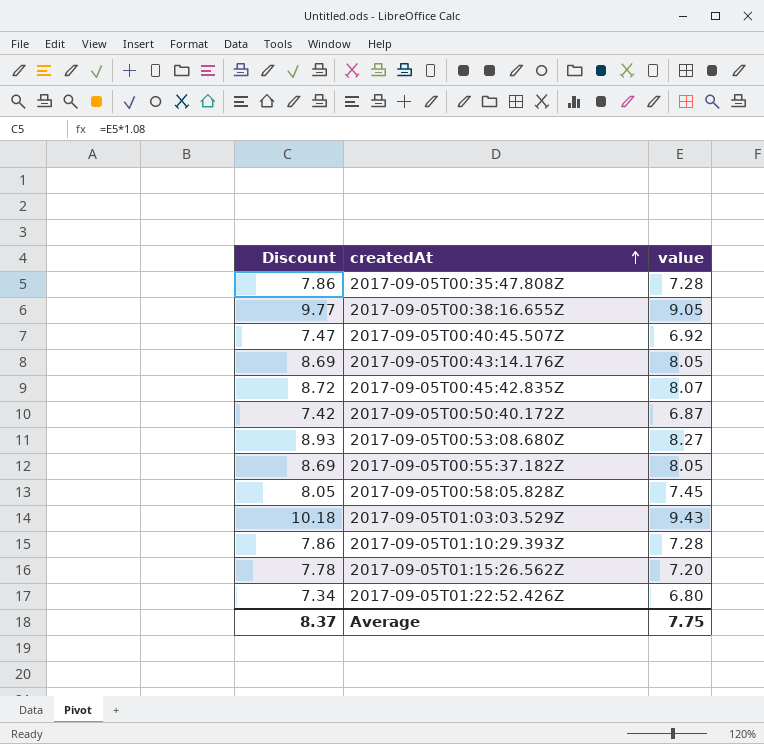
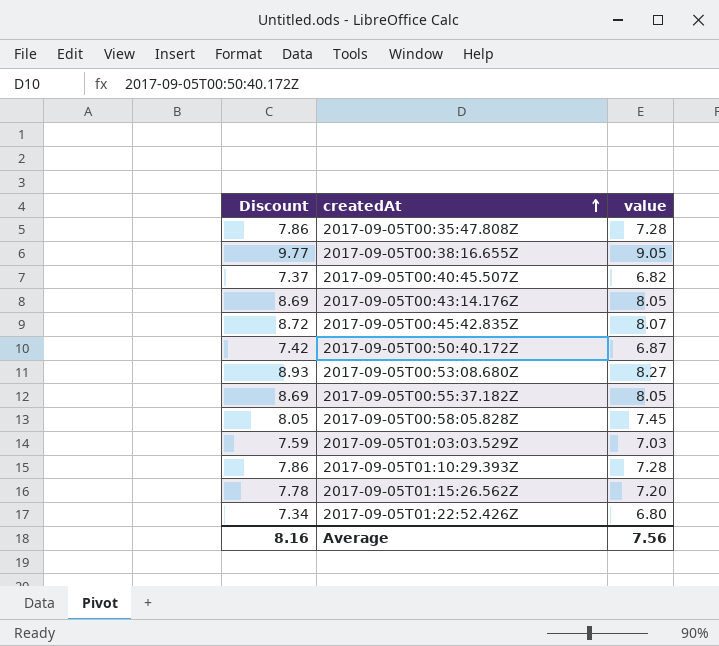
2017-09-05T00:40:45.507Z | Discount: 7.47 -> 7.37
2017-09-05T00:40:45.507Z | value: 6.92 -> 6.82
2017-09-05T01:03:03.529Z | Discount: 10.18 -> 7.59
2017-09-05T01:03:03.529Z | value: 9.43 -> 7.03
Average | Discount: 8.37 -> 8.16
Average | value: 7.75 -> 7.56

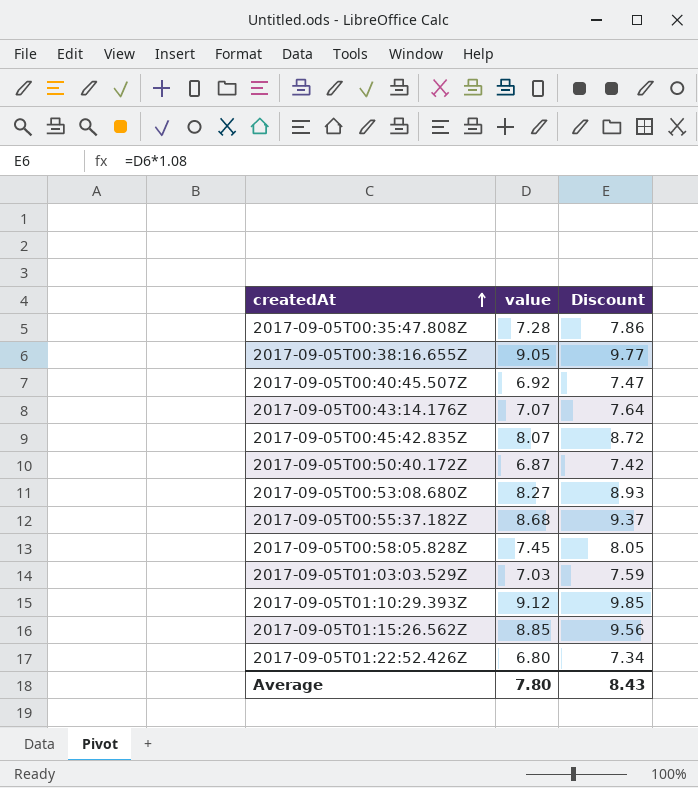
column Discount | position: 1 -> 3
2017-09-05T00:40:45.507Z | value: 6.82 -> 6.92
2017-09-05T00:40:45.507Z | Discount: 7.37 -> 7.47
2017-09-05T00:43:14.176Z | value: 8.05 -> 7.07
2017-09-05T00:43:14.176Z | Discount: 8.69 -> 7.64
2017-09-05T00:55:37.182Z | value: 8.05 -> 8.68
2017-09-05T00:55:37.182Z | Discount: 8.69 -> 9.37
2017-09-05T01:10:29.393Z | value: 7.28 -> 9.12
2017-09-05T01:10:29.393Z | Discount: 7.86 -> 9.85
2017-09-05T01:15:26.562Z | value: 7.20 -> 8.85
2017-09-05T01:15:26.562Z | Discount: 7.78 -> 9.56
Average | value: 7.56 -> 7.80
Average | Discount: 8.16 -> 8.43

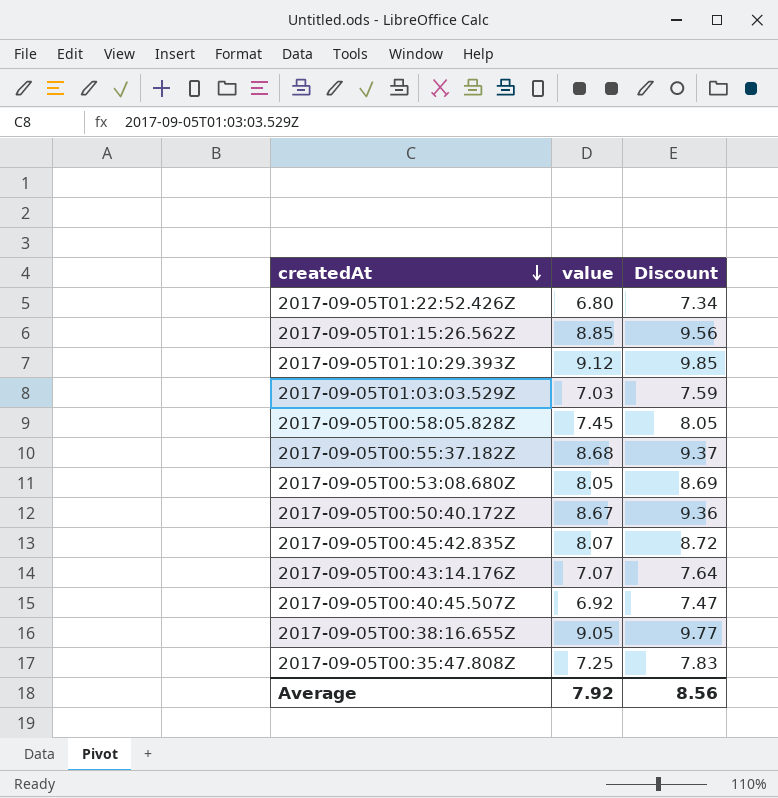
row order: createdAt ascending -> createdAt descending
2017-09-05T00:53:08.680Z | value: 8.27 -> 8.05
2017-09-05T00:53:08.680Z | Discount: 8.93 -> 8.69
2017-09-05T00:50:40.172Z | value: 6.87 -> 8.67
2017-09-05T00:50:40.172Z | Discount: 7.42 -> 9.36
2017-09-05T00:35:47.808Z | value: 7.28 -> 7.25
2017-09-05T00:35:47.808Z | Discount: 7.86 -> 7.83
Average | value: 7.80 -> 7.92
Average | Discount: 8.43 -> 8.56

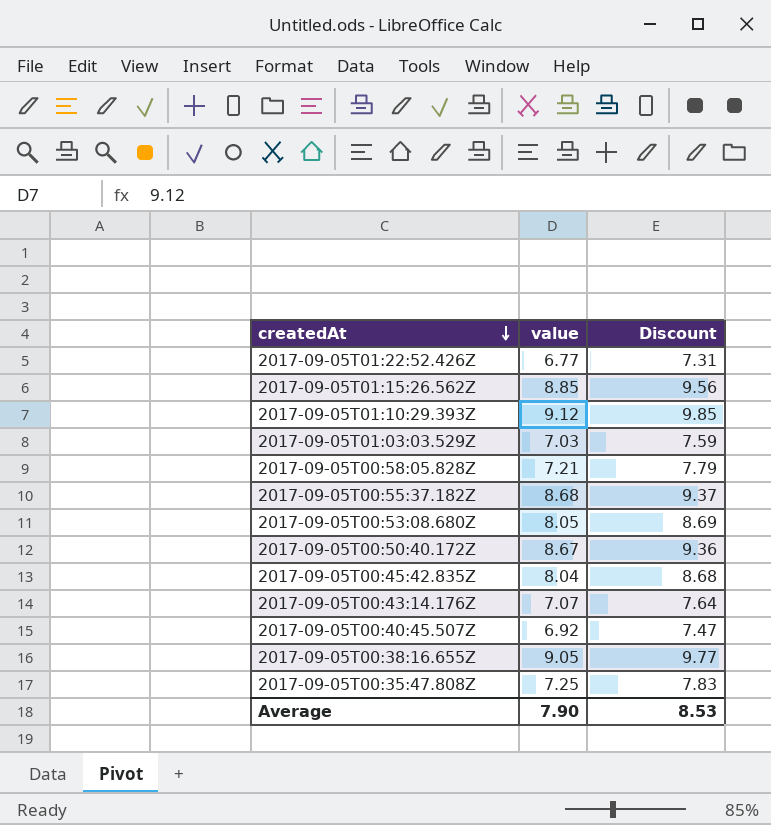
2017-09-05T01:22:52.426Z | value: 6.80 -> 6.77
2017-09-05T01:22:52.426Z | Discount: 7.34 -> 7.31
2017-09-05T00:58:05.828Z | value: 7.45 -> 7.21
2017-09-05T00:58:05.828Z | Discount: 8.05 -> 7.79
2017-09-05T00:45:42.835Z | value: 8.07 -> 8.04
2017-09-05T00:45:42.835Z | Discount: 8.72 -> 8.68
Average | value: 7.92 -> 7.90
Average | Discount: 8.56 -> 8.53

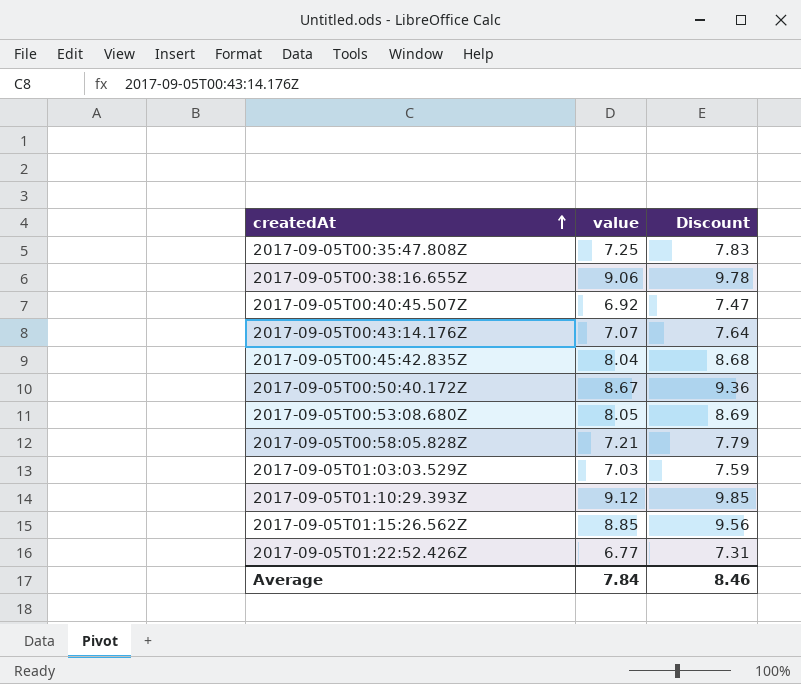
row order: createdAt descending -> createdAt ascending
row 2017-09-05T00:55:37.182Z: 8.68 | 9.37 -> none
2017-09-05T00:38:16.655Z | value: 9.05 -> 9.06
2017-09-05T00:38:16.655Z | Discount: 9.77 -> 9.78
Average | value: 7.90 -> 7.84
Average | Discount: 8.53 -> 8.46

